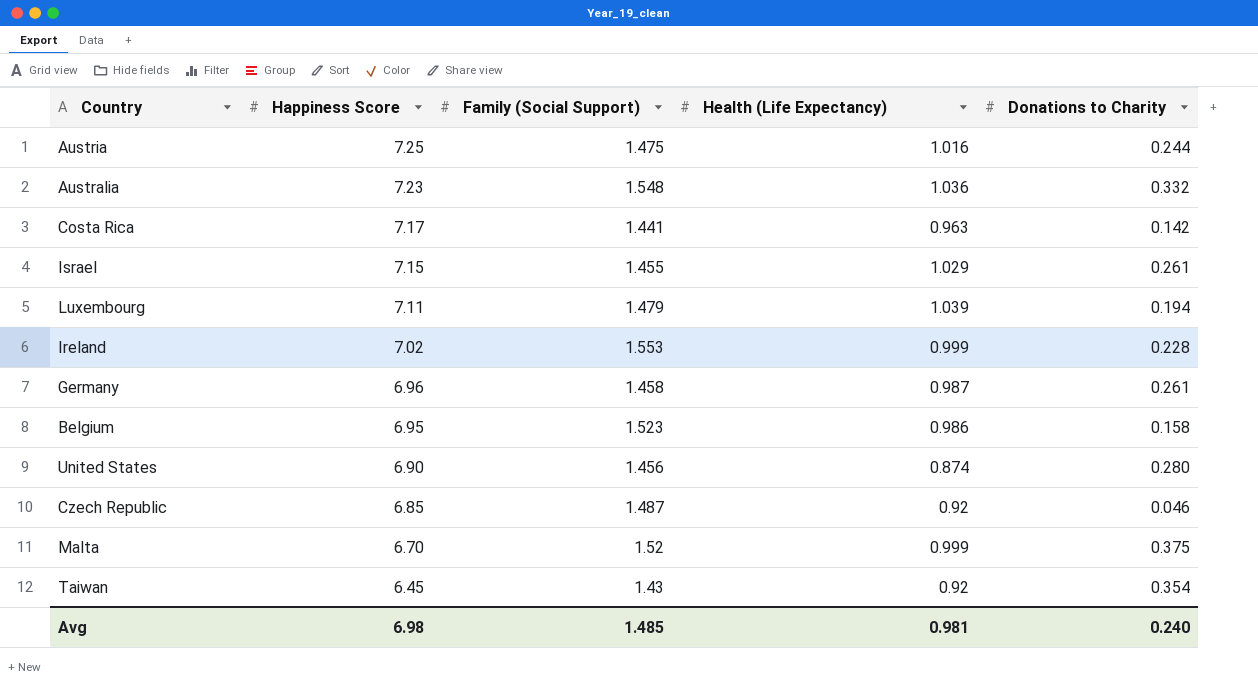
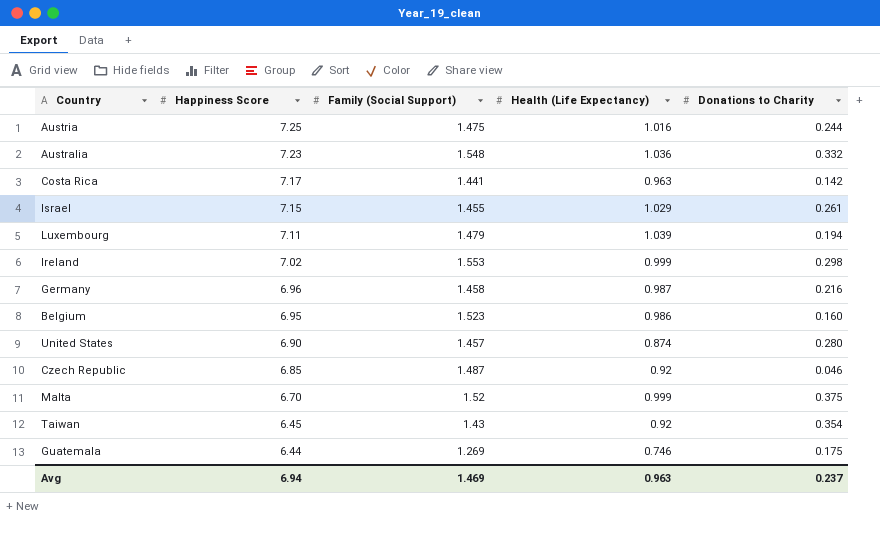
Ireland | Donations to Charity: 0.228 -> 0.298
Germany | Donations to Charity: 0.261 -> 0.216
Belgium | Donations to Charity: 0.158 -> 0.160
United States | Family (Social Support): 1.456 -> 1.457
row Guatemala: none -> 6.44 | 1.269 | 0.746 | 0.175
Avg | Happiness Score: 6.98 -> 6.94
Avg | Family (Social Support): 1.485 -> 1.469
Avg | Health (Life Expectancy): 0.981 -> 0.963
Avg | Donations to Charity: 0.240 -> 0.237

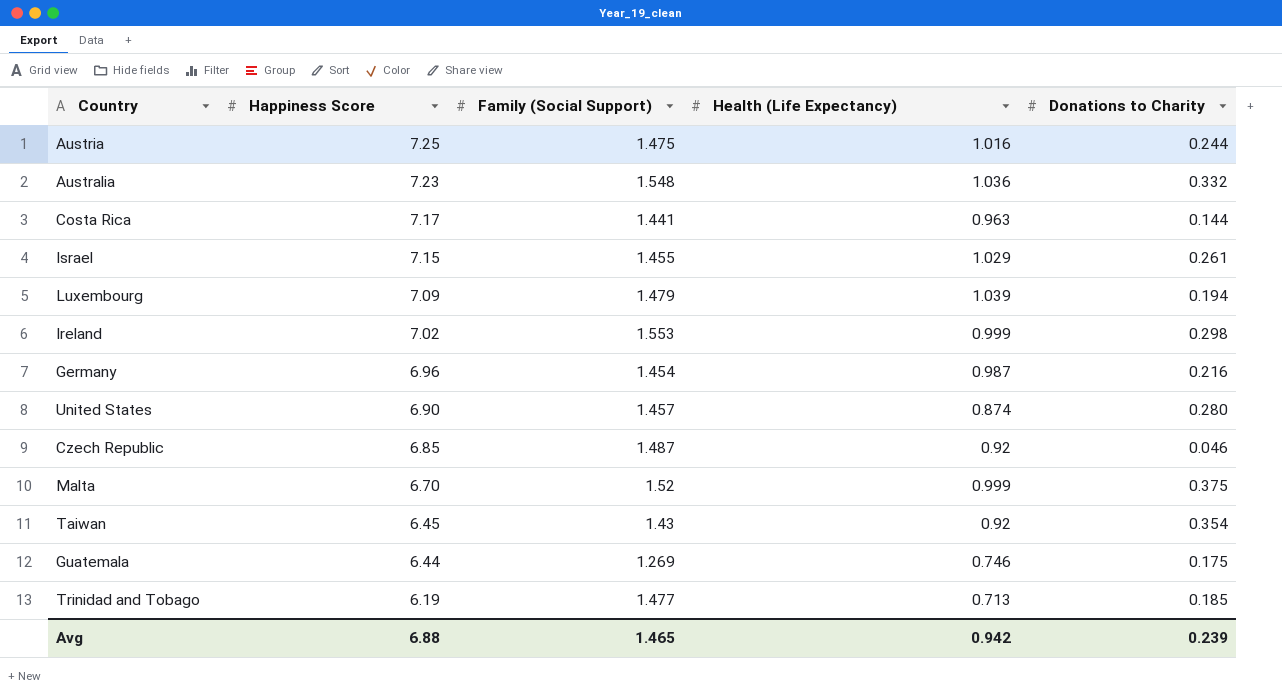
row Belgium: 6.95 | 1.523 | 0.986 | 0.160 -> none
Costa Rica | Donations to Charity: 0.142 -> 0.144
Luxembourg | Happiness Score: 7.11 -> 7.09
Germany | Family (Social Support): 1.458 -> 1.454
row Trinidad and Tobago: none -> 6.19 | 1.477 | 0.713 | 0.185
Avg | Happiness Score: 6.94 -> 6.88
Avg | Family (Social Support): 1.469 -> 1.465
Avg | Health (Life Expectancy): 0.963 -> 0.942
Avg | Donations to Charity: 0.237 -> 0.239

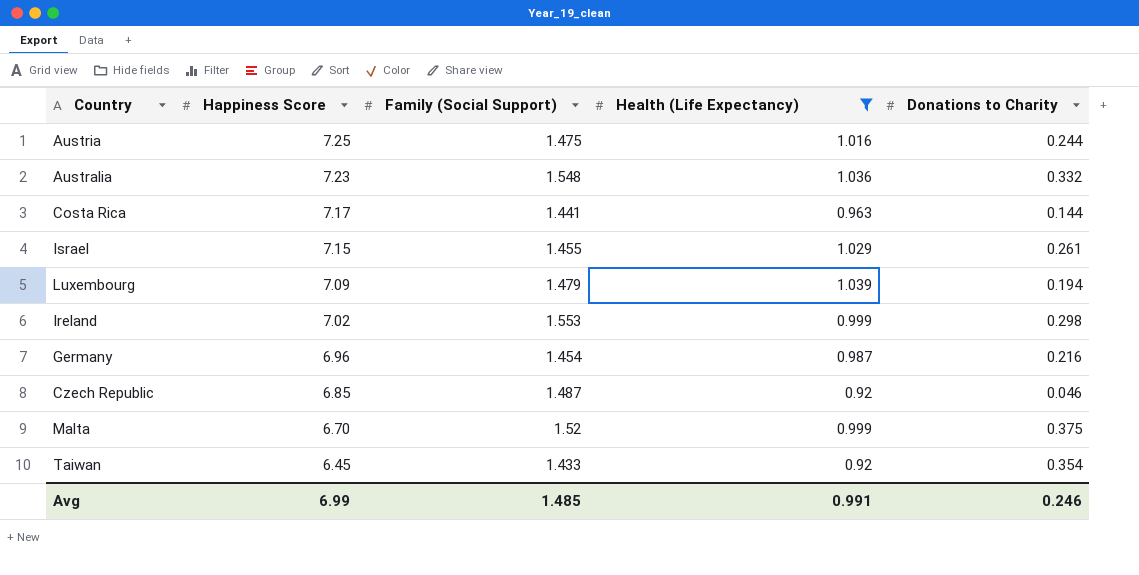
filter: none -> Health (Life Expectancy) >= 0.92
Taiwan | Family (Social Support): 1.43 -> 1.433
Avg | Happiness Score: 6.88 -> 6.99
Avg | Family (Social Support): 1.465 -> 1.485
Avg | Health (Life Expectancy): 0.942 -> 0.991
Avg | Donations to Charity: 0.239 -> 0.246

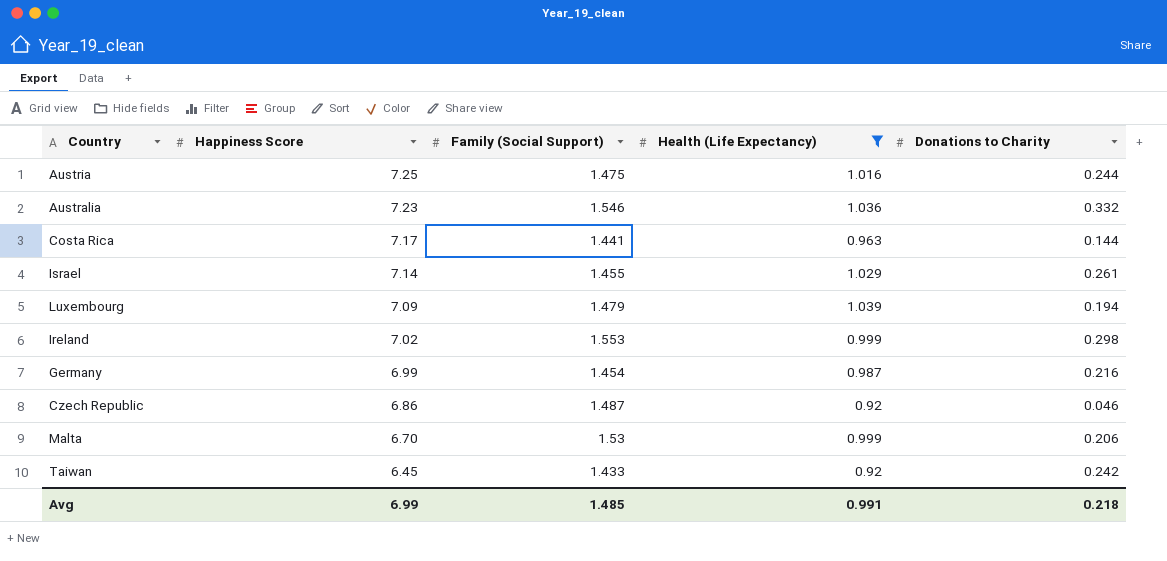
Australia | Family (Social Support): 1.548 -> 1.546
Israel | Happiness Score: 7.15 -> 7.14
Germany | Happiness Score: 6.96 -> 6.99
Czech Republic | Happiness Score: 6.85 -> 6.86
Malta | Family (Social Support): 1.52 -> 1.53
Malta | Donations to Charity: 0.375 -> 0.206
Taiwan | Donations to Charity: 0.354 -> 0.242
Avg | Donations to Charity: 0.246 -> 0.218

